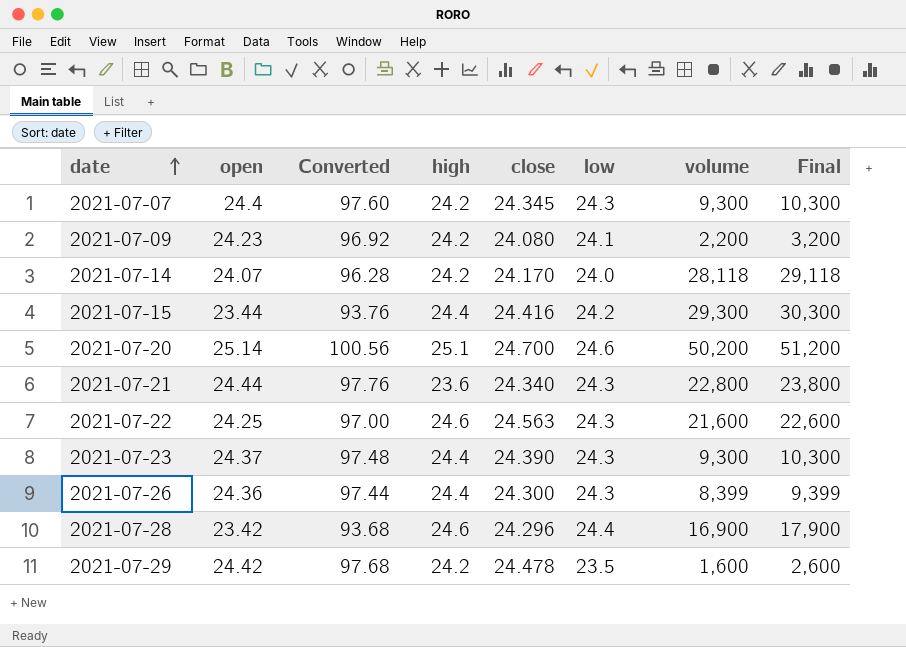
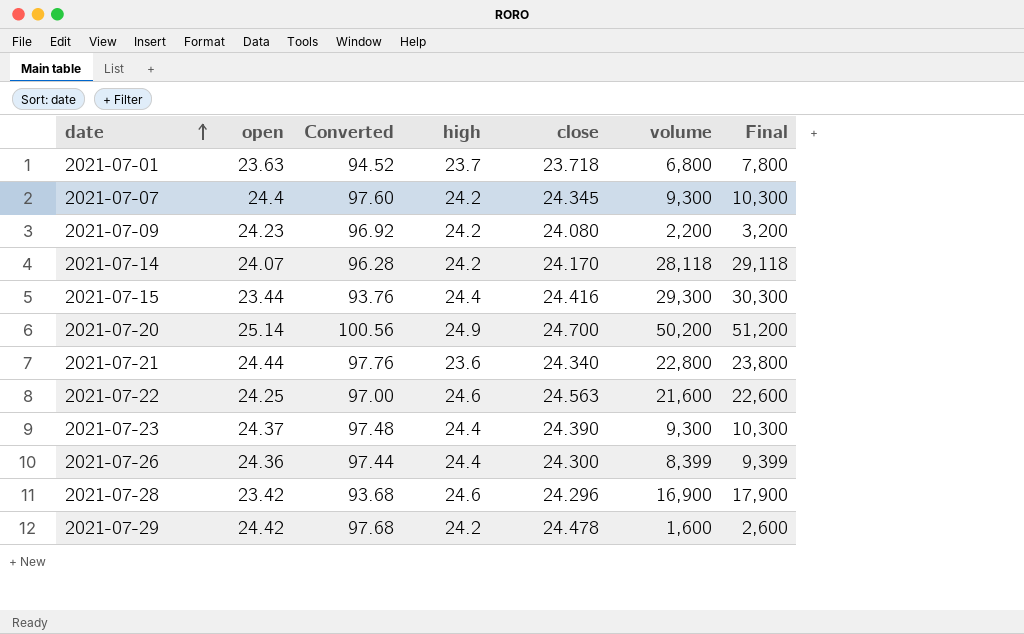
column low | position: 6 -> none
row 2021-07-01: none -> 23.63 | 94.52 | 23.7 | 23.718 | 6,800 | 7,800
2021-07-20 | high: 25.1 -> 24.9

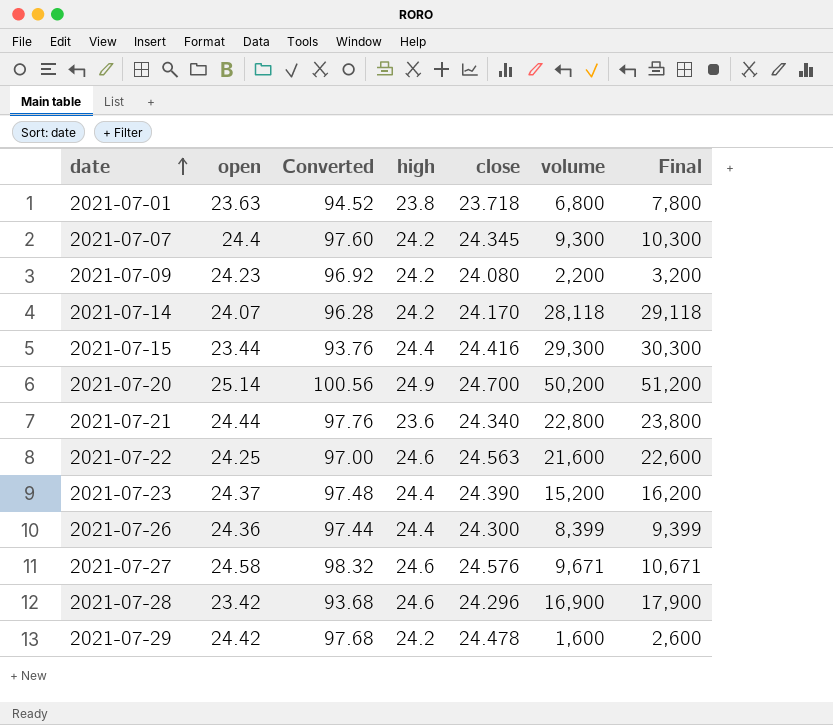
2021-07-01 | high: 23.7 -> 23.8
2021-07-23 | volume: 9,300 -> 15,200
2021-07-23 | Final: 10,300 -> 16,200
row 2021-07-27: none -> 24.58 | 98.32 | 24.6 | 24.576 | 9,671 | 10,671

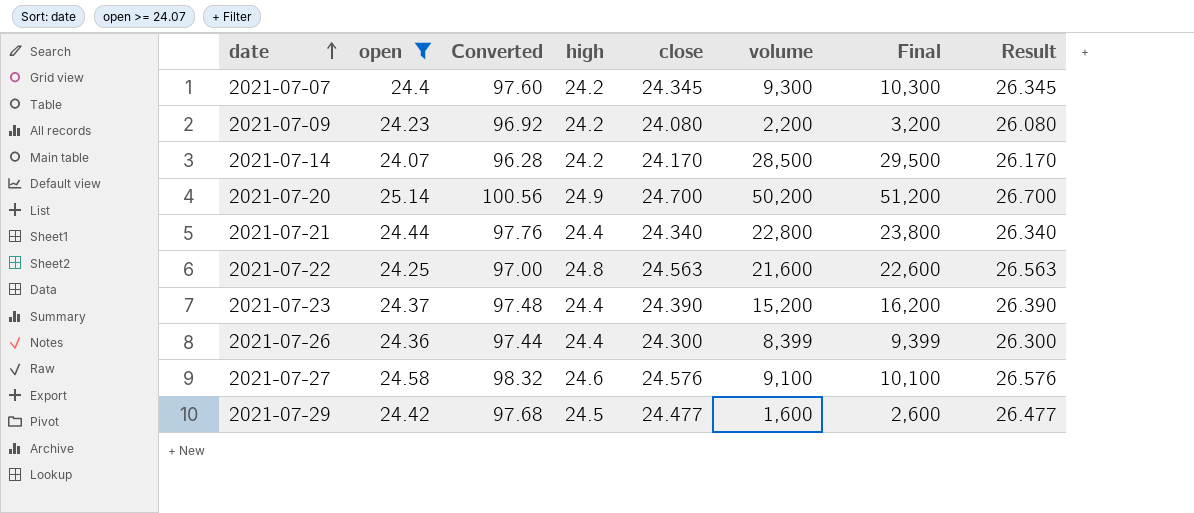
filter: none -> open >= 24.07
column Result | formula: none -> [close] + 2
2021-07-14 | volume: 28,118 -> 28,500
2021-07-14 | Final: 29,118 -> 29,500
2021-07-21 | high: 23.6 -> 24.4
2021-07-22 | high: 24.6 -> 24.8
2021-07-27 | volume: 9,671 -> 9,100
2021-07-27 | Final: 10,671 -> 10,100
2021-07-29 | high: 24.2 -> 24.5
2021-07-29 | close: 24.478 -> 24.477

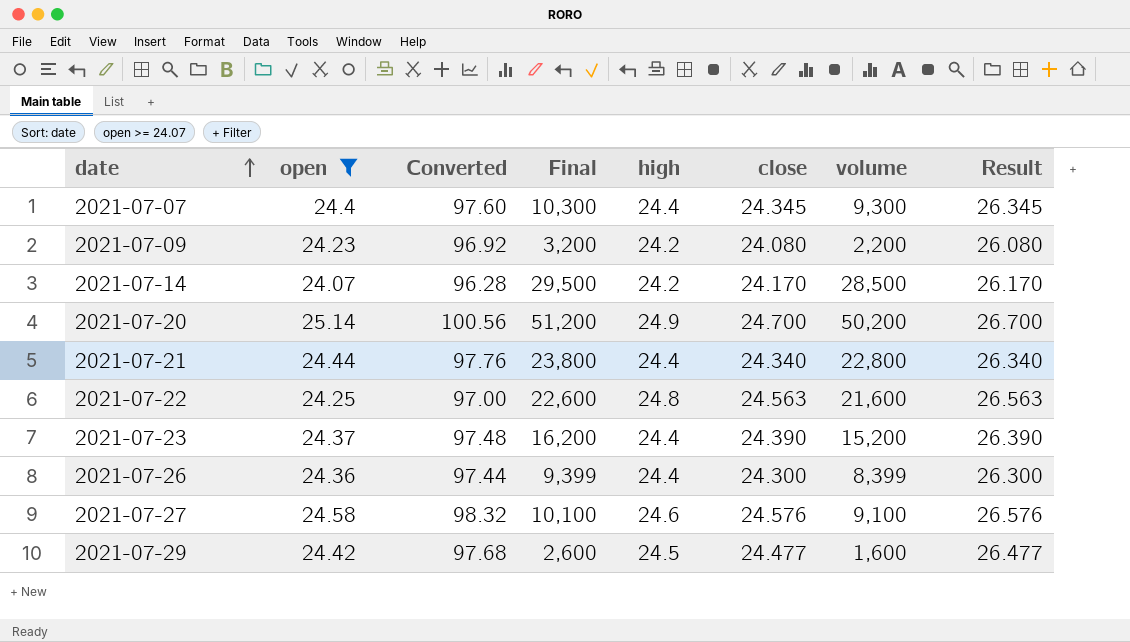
column Final | position: 7 -> 4
2021-07-07 | high: 24.2 -> 24.4

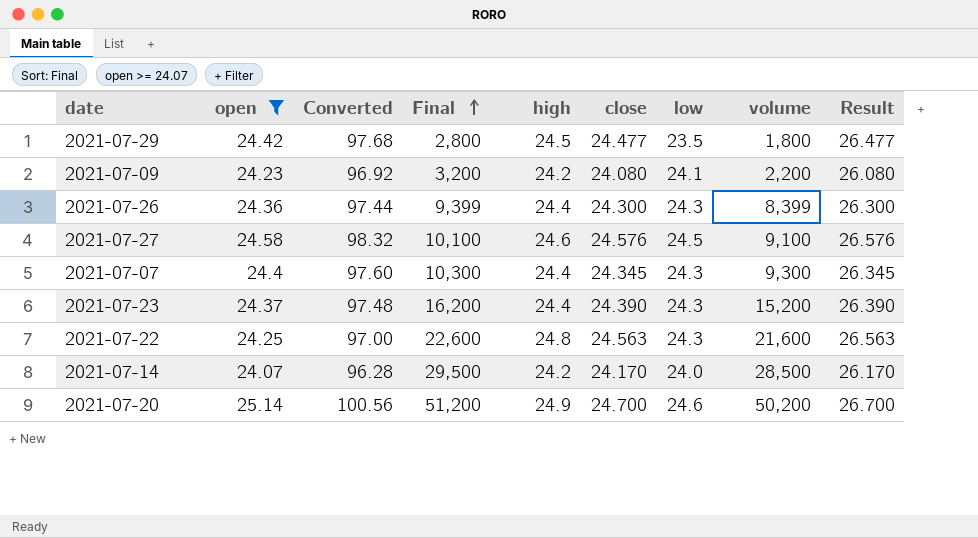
row order: date ascending -> Final ascending
column low | position: none -> 7
row 2021-07-21: 24.44 | 97.76 | 23,800 | 24.4 | 24.340 | 22,800 | 26.340 -> none
2021-07-29 | Final: 2,600 -> 2,800
2021-07-29 | volume: 1,600 -> 1,800

